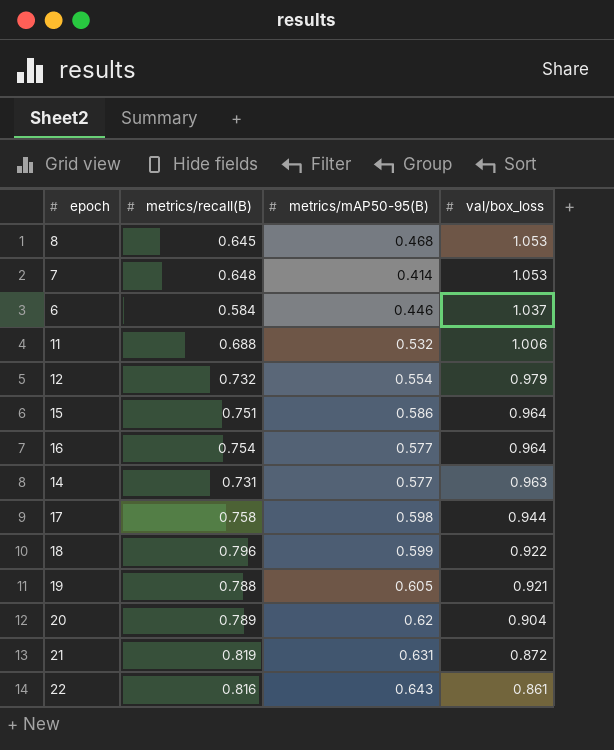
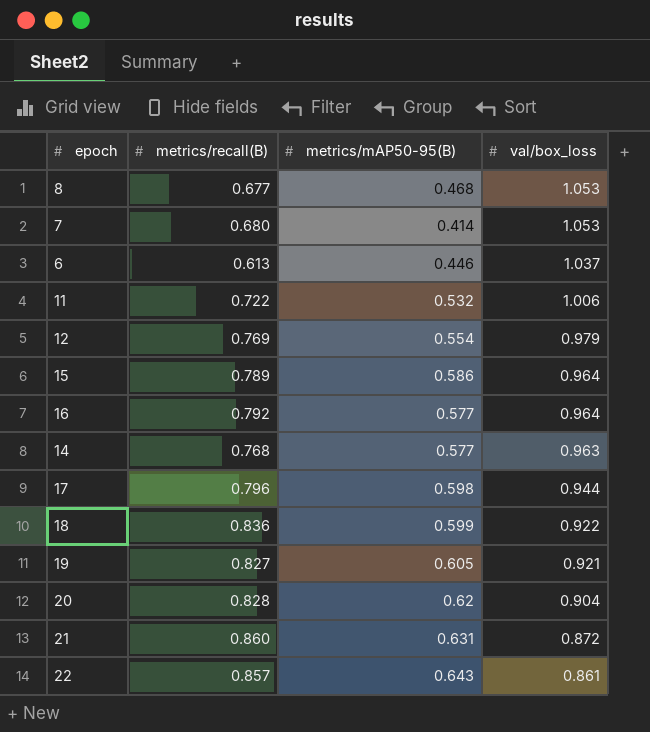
8 | metrics/recall(B): 0.645 -> 0.677
7 | metrics/recall(B): 0.648 -> 0.680
6 | metrics/recall(B): 0.584 -> 0.613
11 | metrics/recall(B): 0.688 -> 0.722
12 | metrics/recall(B): 0.732 -> 0.769
15 | metrics/recall(B): 0.751 -> 0.789
16 | metrics/recall(B): 0.754 -> 0.792
14 | metrics/recall(B): 0.731 -> 0.768
17 | metrics/recall(B): 0.758 -> 0.796
18 | metrics/recall(B): 0.796 -> 0.836
19 | metrics/recall(B): 0.788 -> 0.827
20 | metrics/recall(B): 0.789 -> 0.828
21 | metrics/recall(B): 0.819 -> 0.860
22 | metrics/recall(B): 0.816 -> 0.857

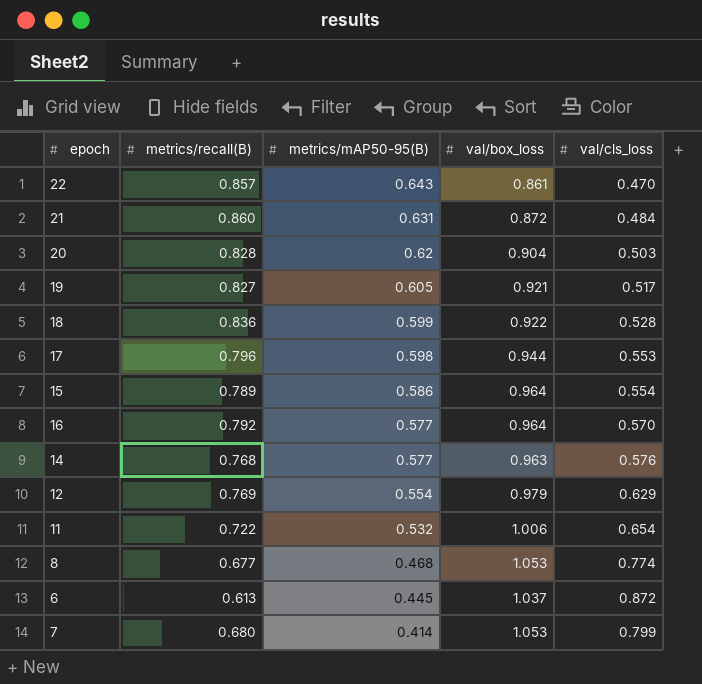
row order: val/box_loss descending -> metrics/mAP50-95(B) descending
column val/cls_loss | position: none -> 5
6 | metrics/mAP50-95(B): 0.446 -> 0.445

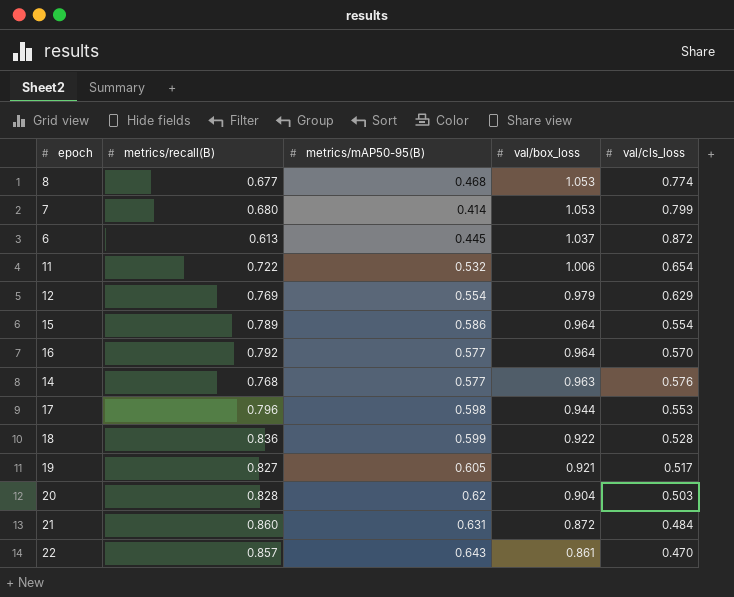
row order: metrics/mAP50-95(B) descending -> val/box_loss descending

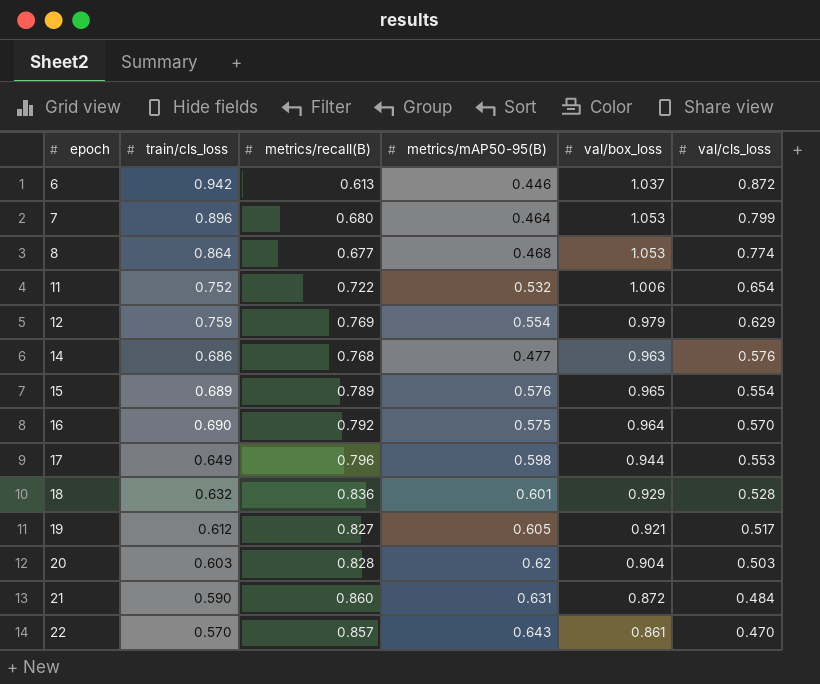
row order: val/box_loss descending -> epoch ascending
column train/cls_loss | position: none -> 2
6 | metrics/mAP50-95(B): 0.445 -> 0.446
7 | metrics/mAP50-95(B): 0.414 -> 0.464
14 | metrics/mAP50-95(B): 0.577 -> 0.477
15 | metrics/mAP50-95(B): 0.586 -> 0.576
15 | val/box_loss: 0.964 -> 0.965
16 | metrics/mAP50-95(B): 0.577 -> 0.575
18 | metrics/mAP50-95(B): 0.599 -> 0.601
18 | val/box_loss: 0.922 -> 0.929

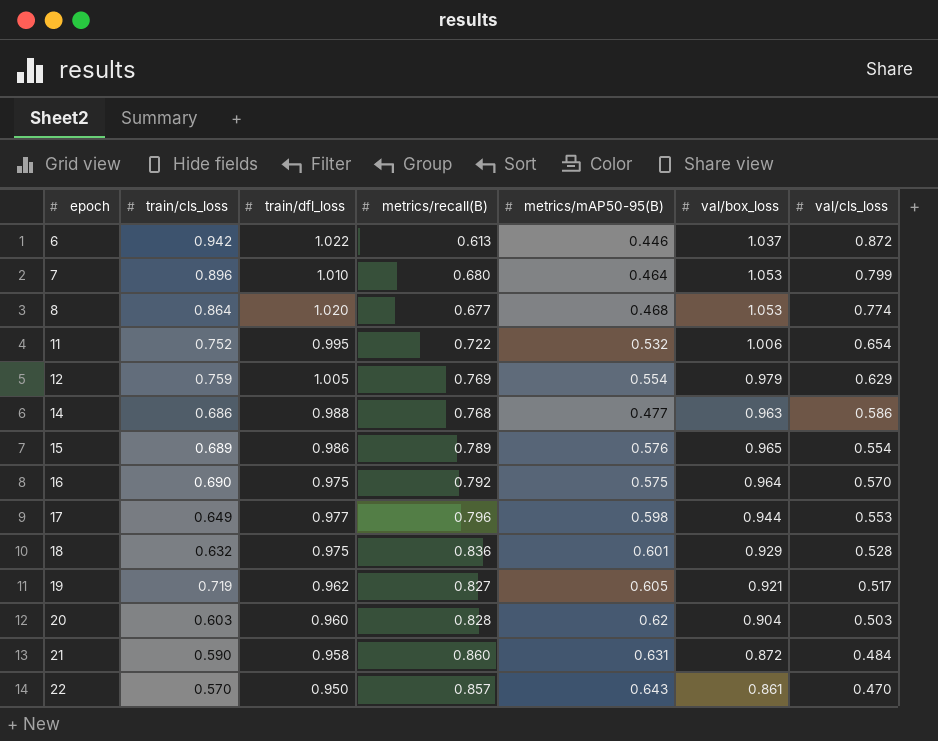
column train/dfl_loss | position: none -> 3
14 | val/cls_loss: 0.576 -> 0.586
19 | train/cls_loss: 0.612 -> 0.719

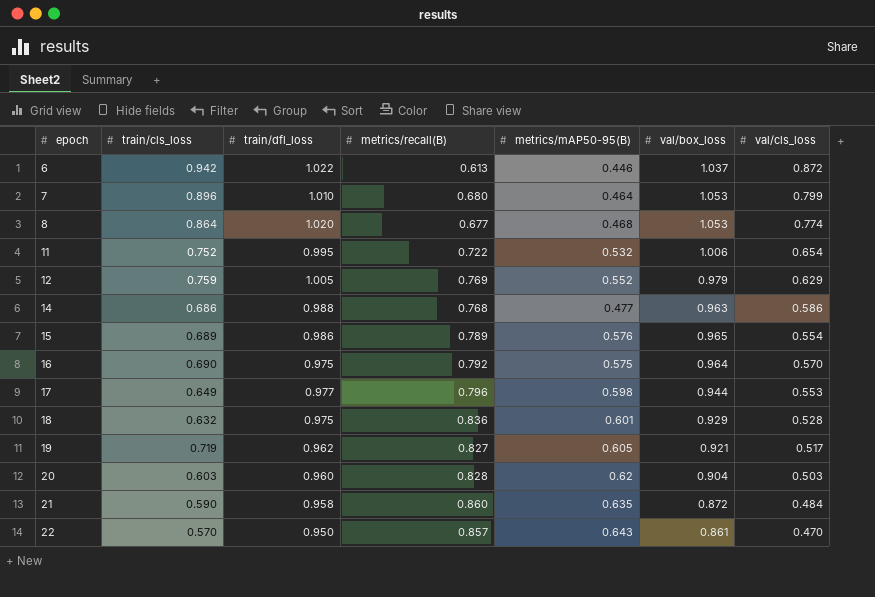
12 | metrics/mAP50-95(B): 0.554 -> 0.552
21 | metrics/mAP50-95(B): 0.631 -> 0.635

